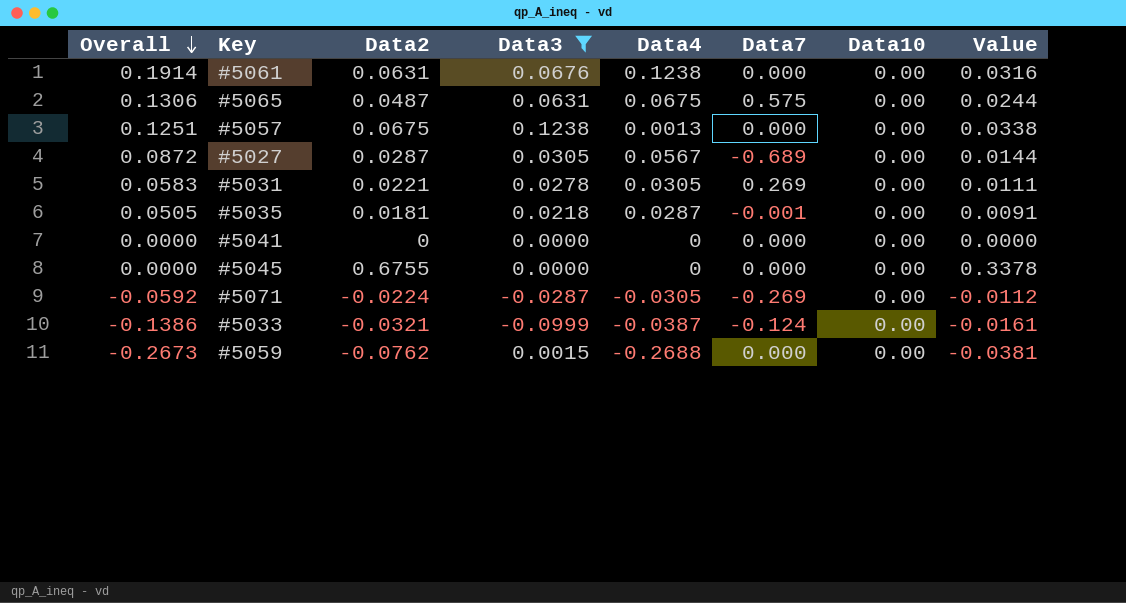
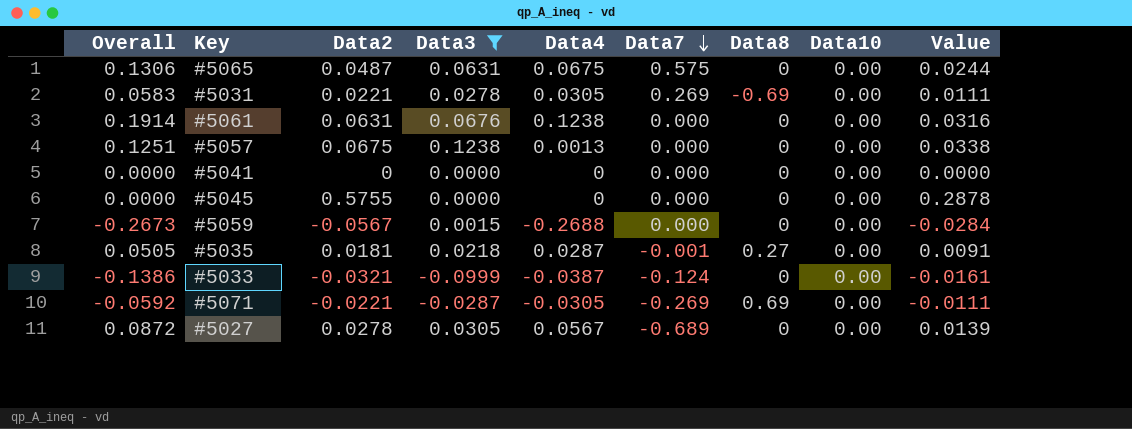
row order: Overall descending -> Data7 descending
column Data8 | position: none -> 7
#5045 | Data2: 0.6755 -> 0.5755
#5045 | Value: 0.3378 -> 0.2878
#5059 | Data2: -0.0762 -> -0.0567
#5059 | Value: -0.0381 -> -0.0284
#5071 | Data2: -0.0224 -> -0.0221
#5071 | Value: -0.0112 -> -0.0111
#5027 | Data2: 0.0287 -> 0.0278
#5027 | Value: 0.0144 -> 0.0139

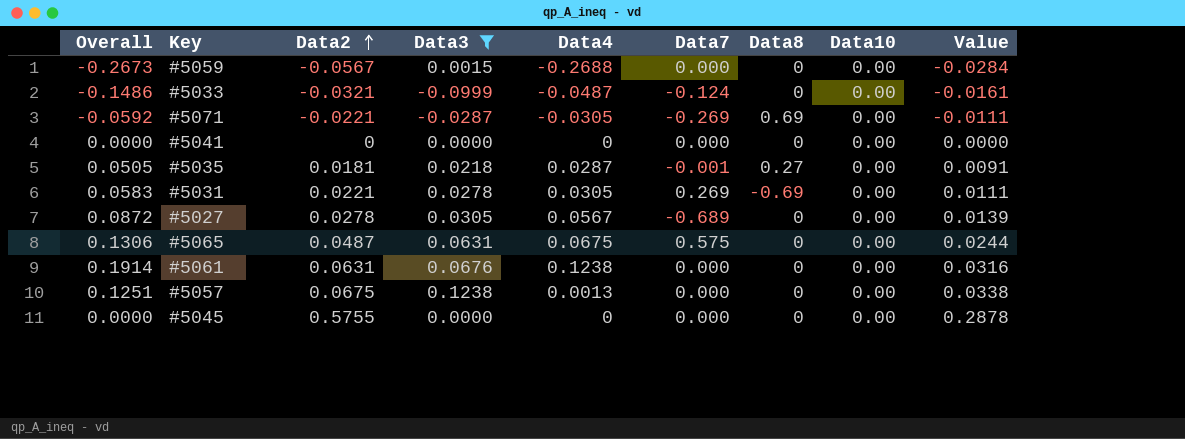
row order: Data7 descending -> Data2 ascending
#5033 | Overall: -0.1386 -> -0.1486
#5033 | Data4: -0.0387 -> -0.0487

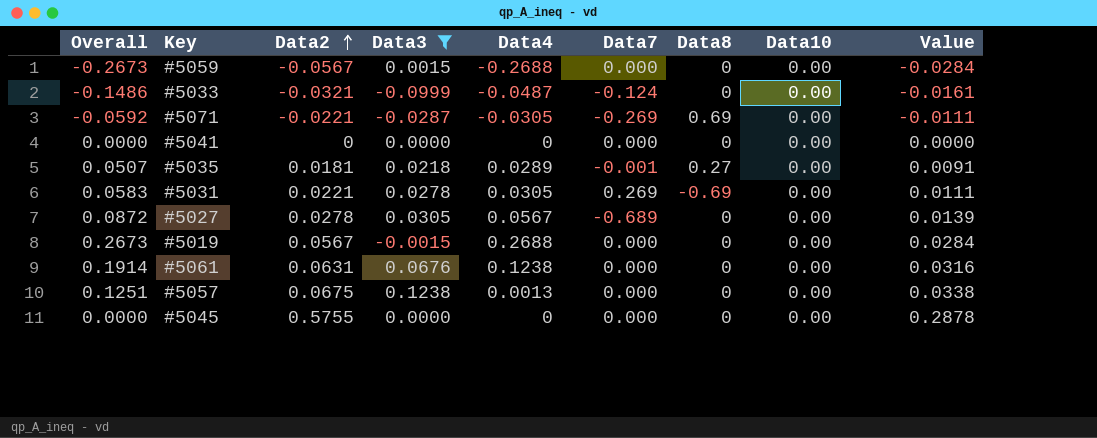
row #5065: 0.1306 | 0.0487 | 0.0631 | 0.0675 | 0.575 | 0 | 0.00 | 0.0244 -> none
#5035 | Overall: 0.0505 -> 0.0507
#5035 | Data4: 0.0287 -> 0.0289
row #5019: none -> 0.2673 | 0.0567 | -0.0015 | 0.2688 | 0.000 | 0 | 0.00 | 0.0284

